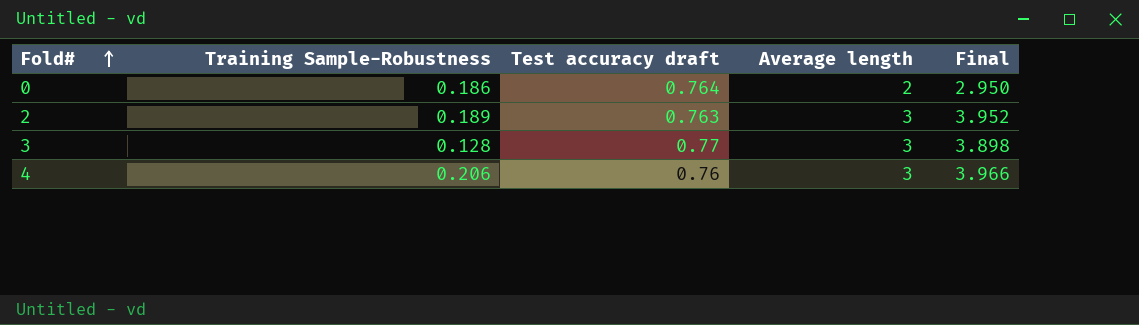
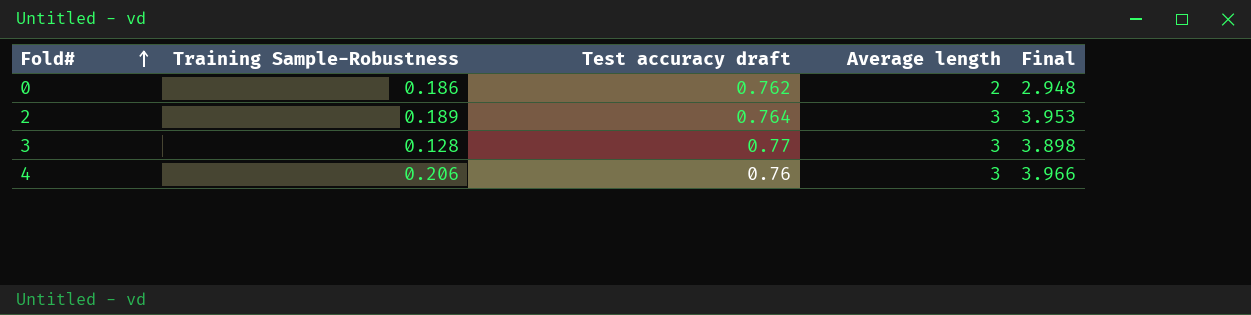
0 | Test accuracy draft: 0.764 -> 0.762
0 | Final: 2.950 -> 2.948
2 | Test accuracy draft: 0.763 -> 0.764
2 | Final: 3.952 -> 3.953

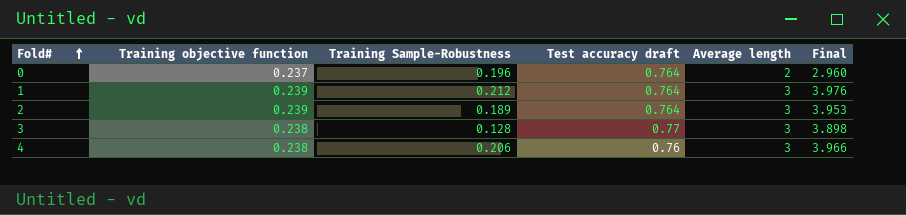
column Training objective function | position: none -> 2
0 | Training Sample-Robustness: 0.186 -> 0.196
0 | Test accuracy draft: 0.762 -> 0.764
0 | Final: 2.948 -> 2.960
row 1: none -> 0.239 | 0.212 | 0.764 | 3 | 3.976

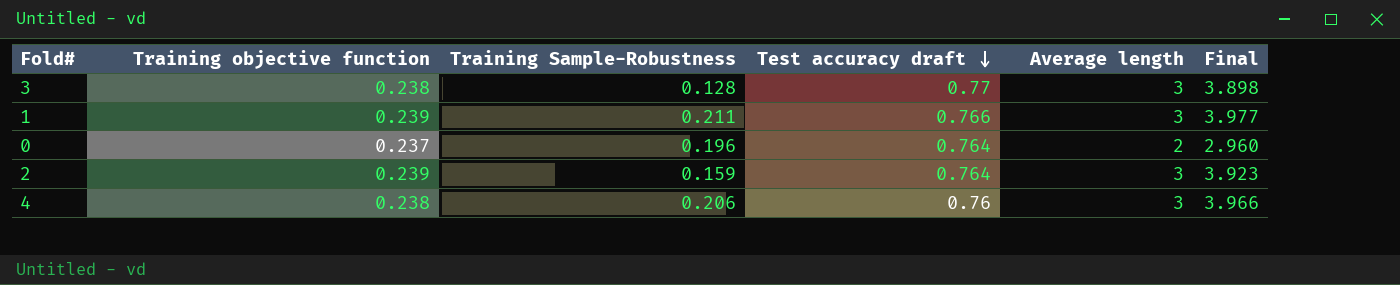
row order: Fold# ascending -> Test accuracy draft descending
1 | Training Sample-Robustness: 0.212 -> 0.211
1 | Test accuracy draft: 0.764 -> 0.766
1 | Final: 3.976 -> 3.977
2 | Training Sample-Robustness: 0.189 -> 0.159
2 | Final: 3.953 -> 3.923

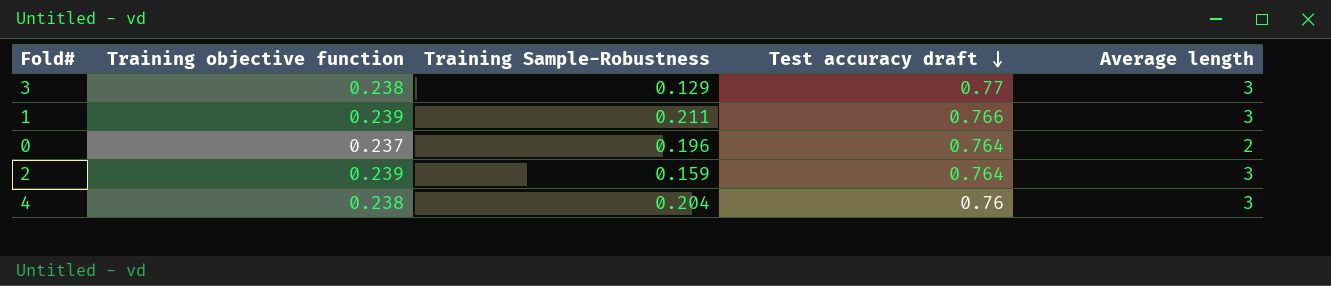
column Final | formula: [Training Sample-Robustness] + [Test accuracy draft] + [Average length] -> none
3 | Training Sample-Robustness: 0.128 -> 0.129
4 | Training Sample-Robustness: 0.206 -> 0.204

